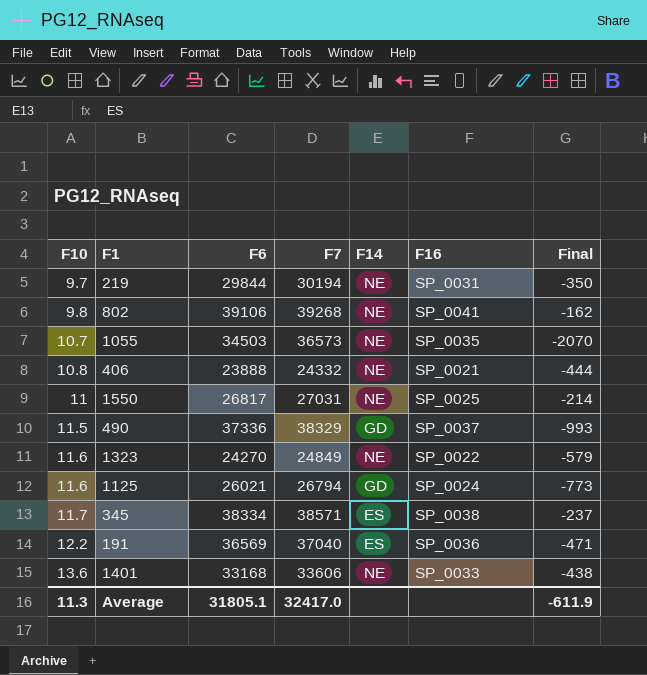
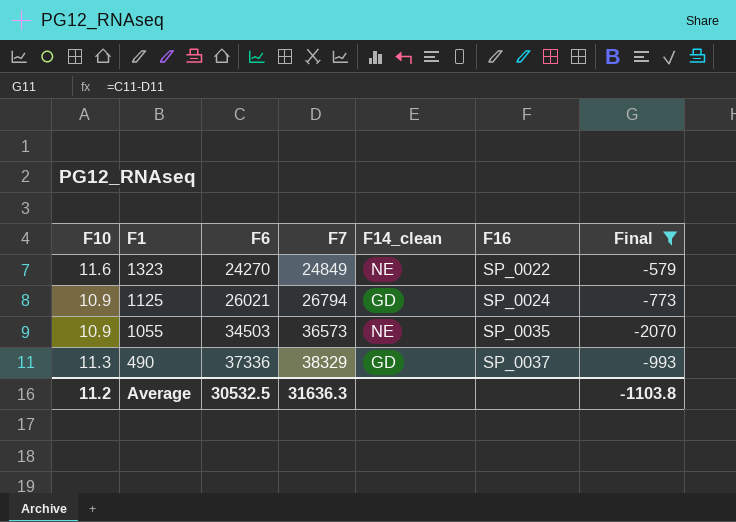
filter: none -> Final <= -579
row order: F10 ascending -> F1 descending
column name: F14 -> F14_clean
1125 | F10: 11.6 -> 10.9
1055 | F10: 10.7 -> 10.9
490 | F10: 11.5 -> 11.3
Average | F10: 11.3 -> 11.2
Average | F6: 31805.1 -> 30532.5
Average | F7: 32417.0 -> 31636.3
Average | Final: -611.9 -> -1103.8

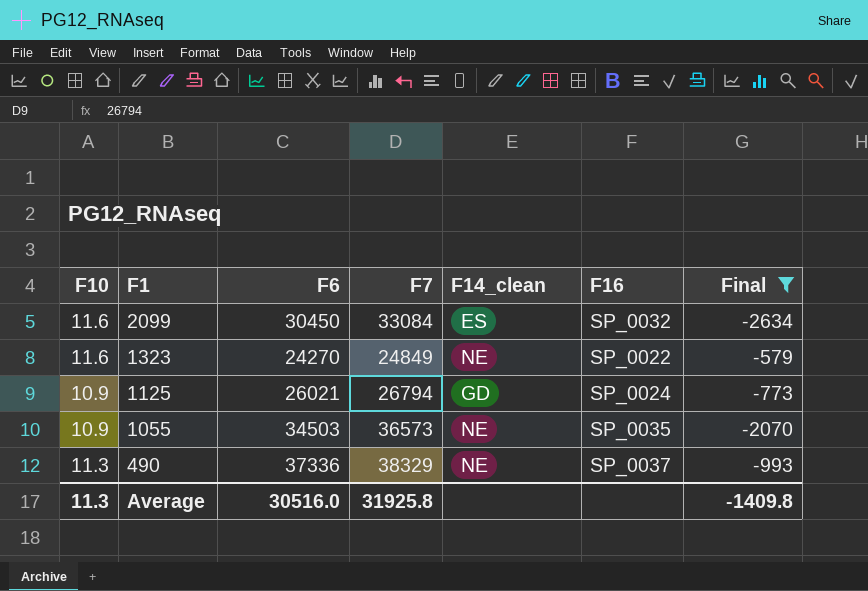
row 2099: none -> 11.6 | 30450 | 33084 | ES | SP_0032 | -2634
490 | F14_clean: GD -> NE
Average | F10: 11.2 -> 11.3
Average | F6: 30532.5 -> 30516.0
Average | F7: 31636.3 -> 31925.8
Average | Final: -1103.8 -> -1409.8

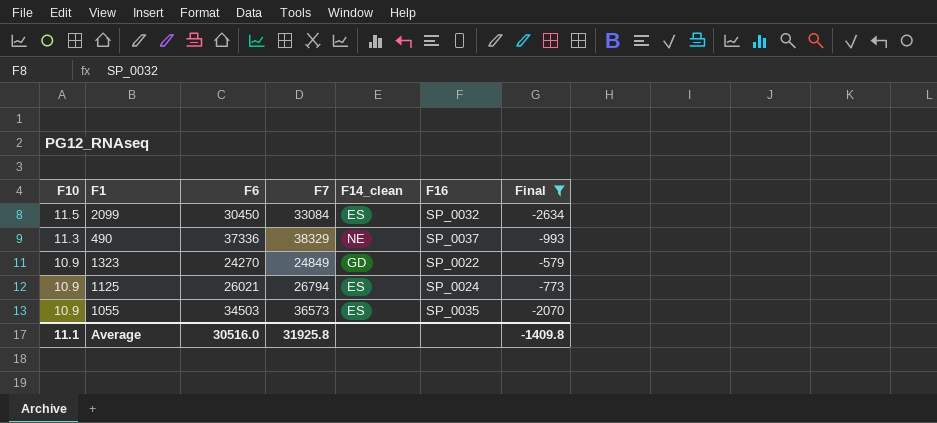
row order: F1 descending -> F10 descending
2099 | F10: 11.6 -> 11.5
1323 | F10: 11.6 -> 10.9
1323 | F14_clean: NE -> GD
1125 | F14_clean: GD -> ES
1055 | F14_clean: NE -> ES
Average | F10: 11.3 -> 11.1

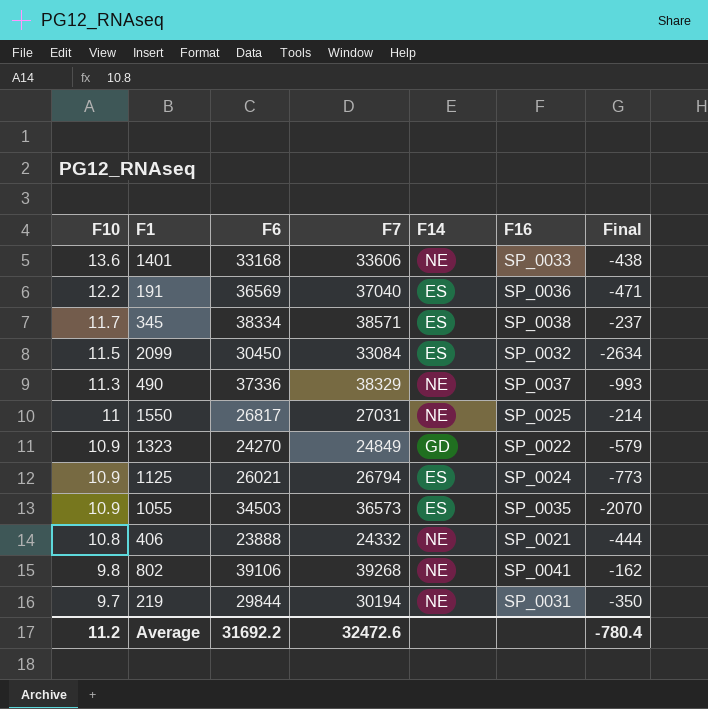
filter: Final <= -579 -> none
column name: F14_clean -> F14
Average | F10: 11.1 -> 11.2
Average | F6: 30516.0 -> 31692.2
Average | F7: 31925.8 -> 32472.6
Average | Final: -1409.8 -> -780.4

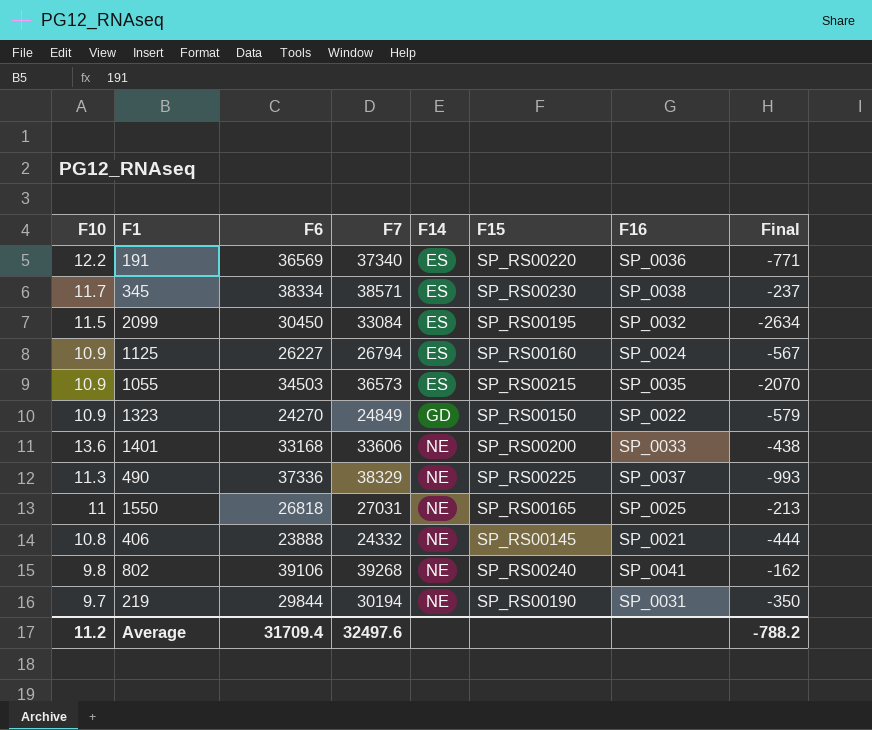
row order: F10 descending -> F14 ascending
column F15 | position: none -> 6
191 | F7: 37040 -> 37340
191 | Final: -471 -> -771
1125 | F6: 26021 -> 26227
1125 | Final: -773 -> -567
1550 | F6: 26817 -> 26818
1550 | Final: -214 -> -213
Average | F6: 31692.2 -> 31709.4
Average | F7: 32472.6 -> 32497.6
Average | Final: -780.4 -> -788.2

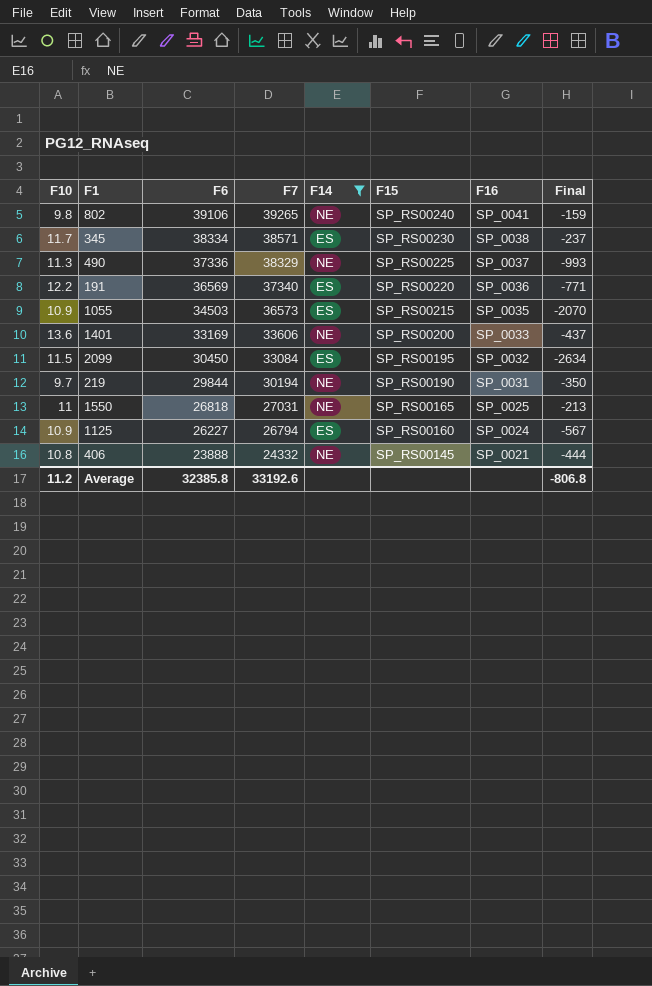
filter: none -> F14 != GD
row order: F14 ascending -> F6 descending
802 | F7: 39268 -> 39265
802 | Final: -162 -> -159
1401 | F6: 33168 -> 33169
1401 | Final: -438 -> -437
Average | F6: 31709.4 -> 32385.8
Average | F7: 32497.6 -> 33192.6
Average | Final: -788.2 -> -806.8

